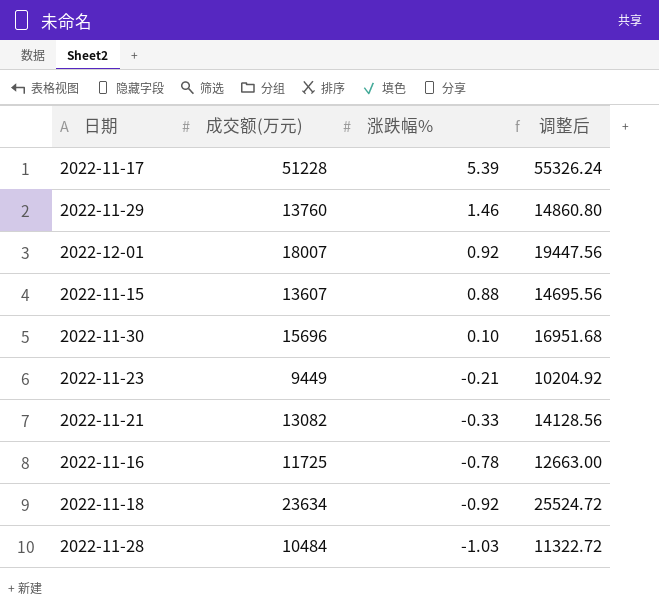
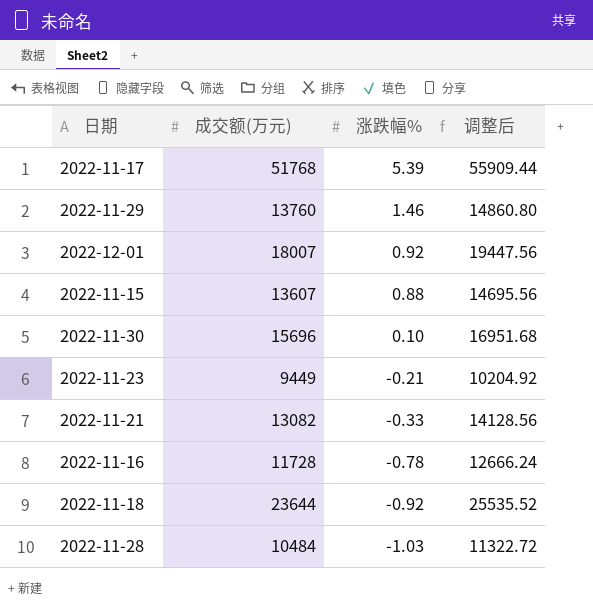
2022-11-17 | 成交额(万元): 51228 -> 51768
2022-11-17 | 调整后: 55326.24 -> 55909.44
2022-11-16 | 成交额(万元): 11725 -> 11728
2022-11-16 | 调整后: 12663.00 -> 12666.24
2022-11-18 | 成交额(万元): 23634 -> 23644
2022-11-18 | 调整后: 25524.72 -> 25535.52

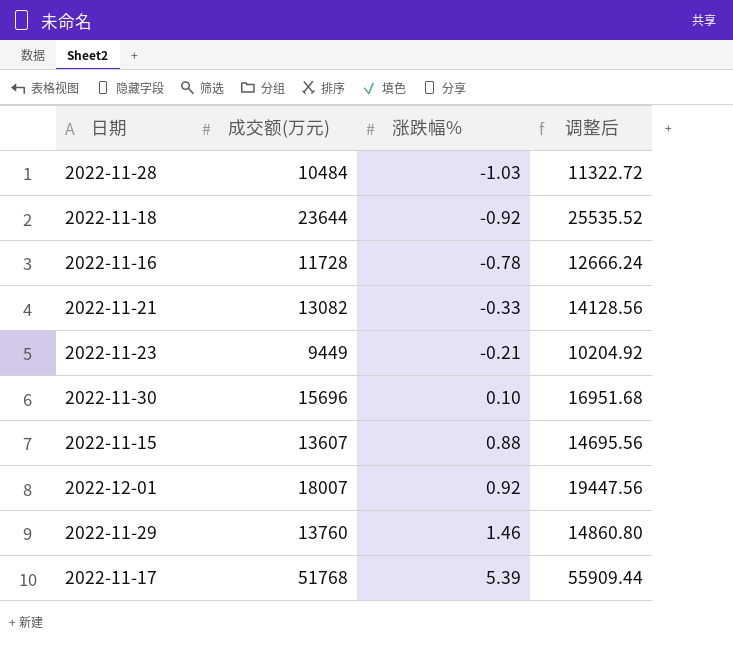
row order: 涨跌幅% descending -> 涨跌幅% ascending

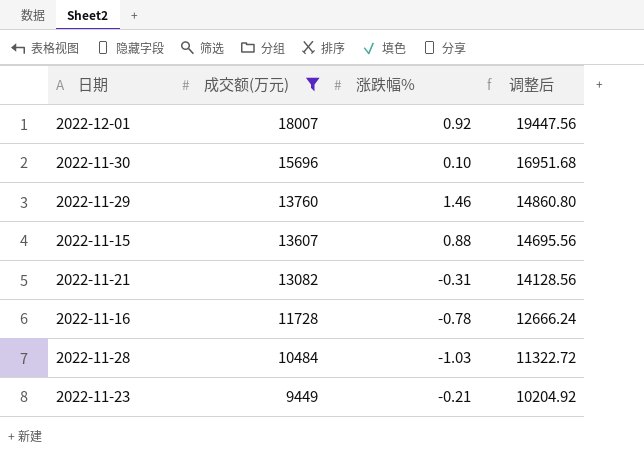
filter: none -> 成交额(万元) <= 18007
row order: 涨跌幅% ascending -> 成交额(万元) descending
2022-11-21 | 涨跌幅%: -0.33 -> -0.31

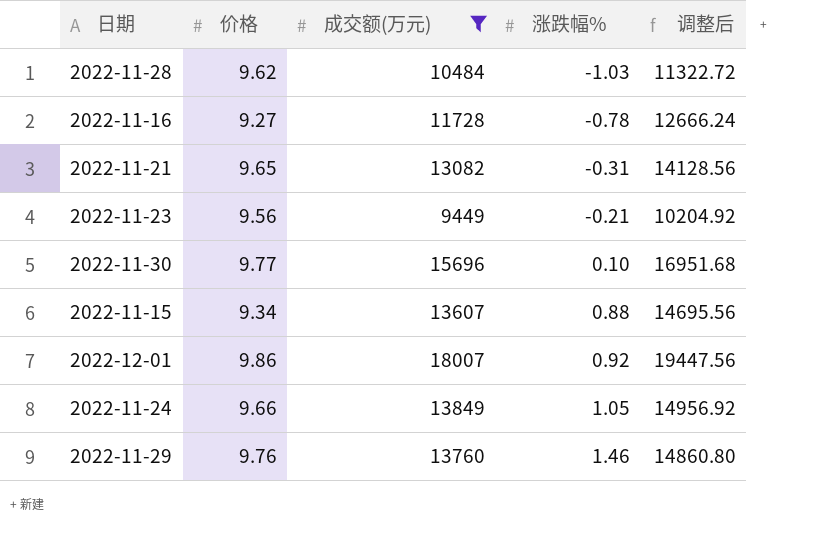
row order: 成交额(万元) descending -> 涨跌幅% ascending
column 价格 | position: none -> 2
row 2022-11-24: none -> 9.66 | 13849 | 1.05 | 14956.92

